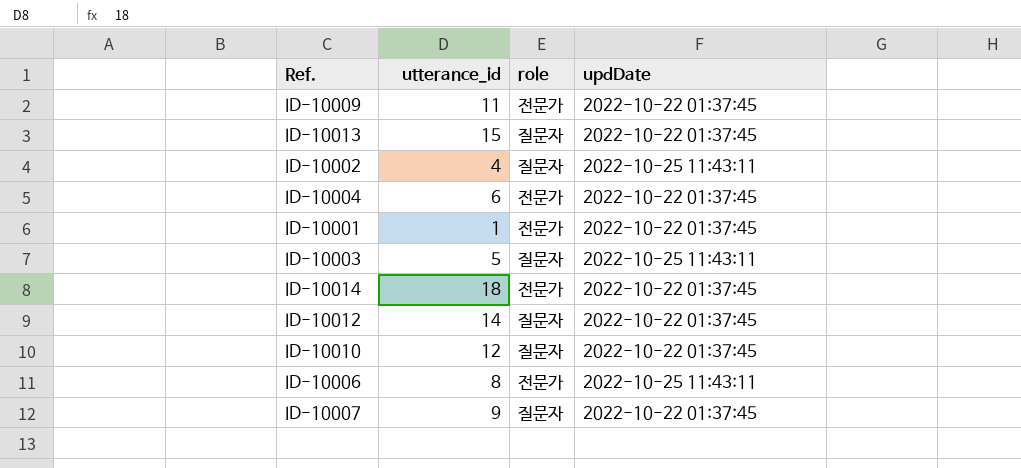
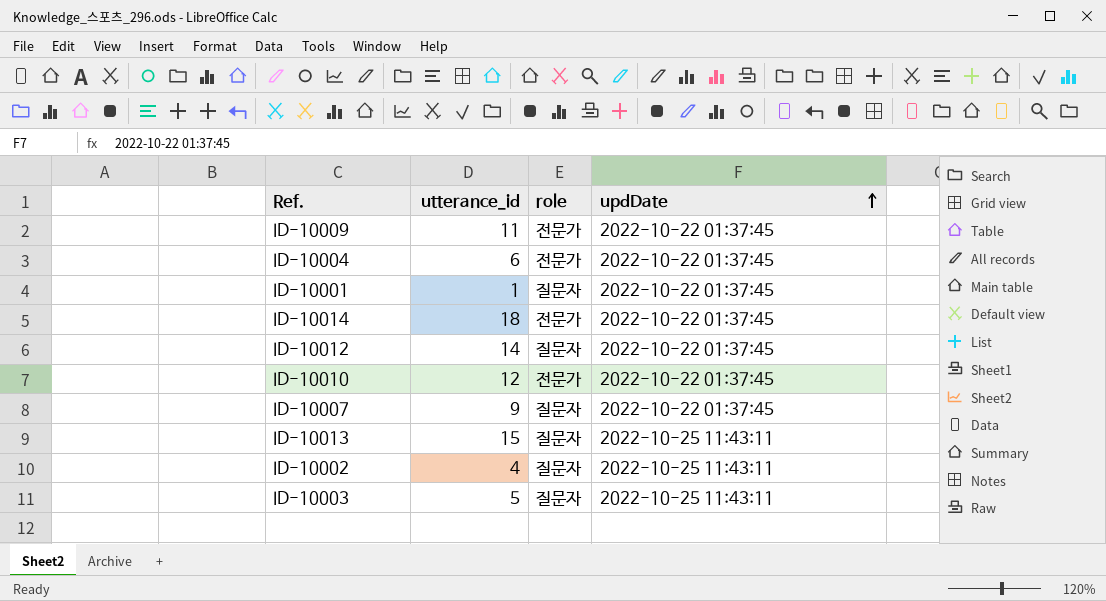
row order: none -> updDate ascending
row ID-10006: 8 | 전문가 | 2022-10-25 11:43:11 -> none
ID-10001 | role: 전문가 -> 질문자
ID-10010 | role: 질문자 -> 전문가
ID-10013 | updDate: 2022-10-22 01:37:45 -> 2022-10-25 11:43:11

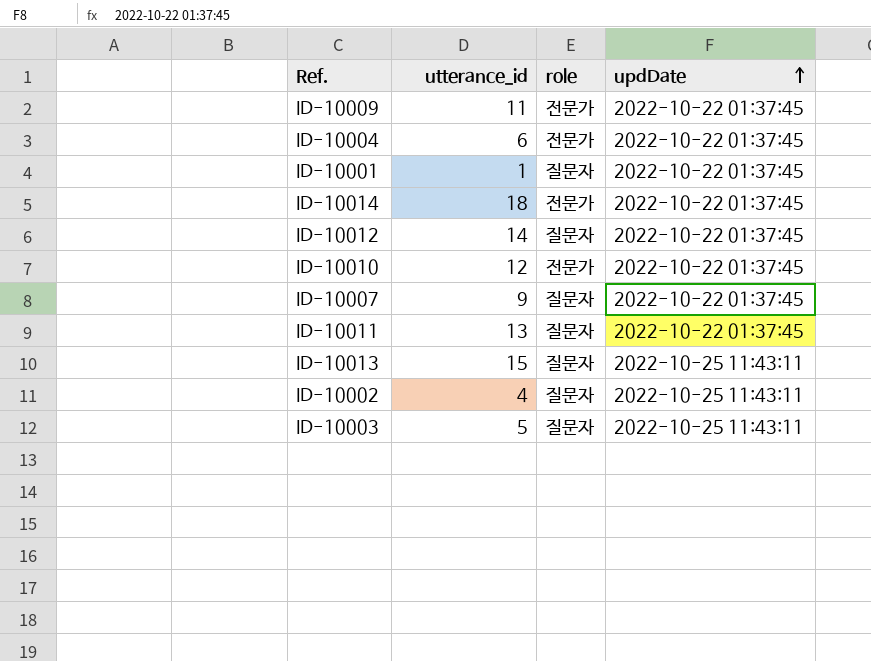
row ID-10011: none -> 13 | 질문자 | 2022-10-22 01:37:45

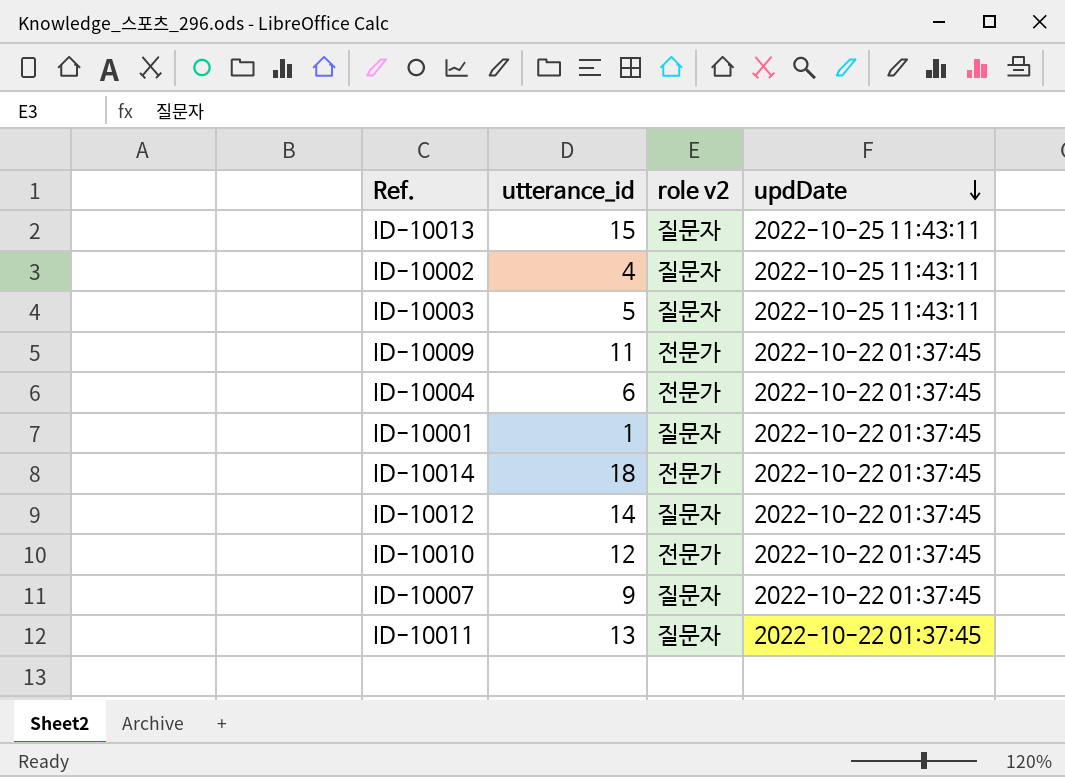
row order: updDate ascending -> updDate descending
column name: role -> role v2

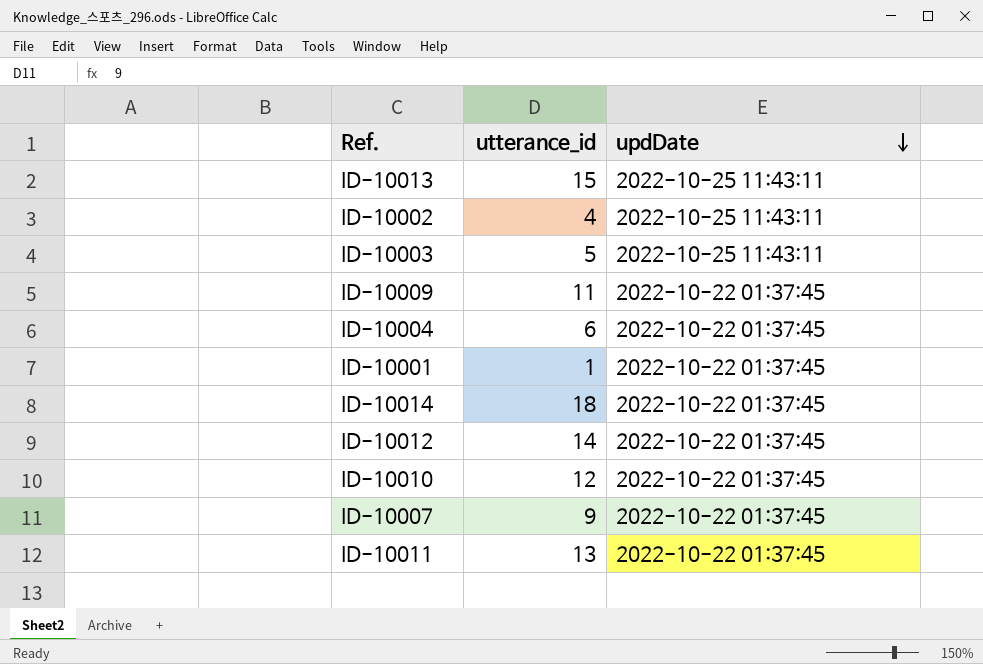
column role v2 | position: 3 -> none

